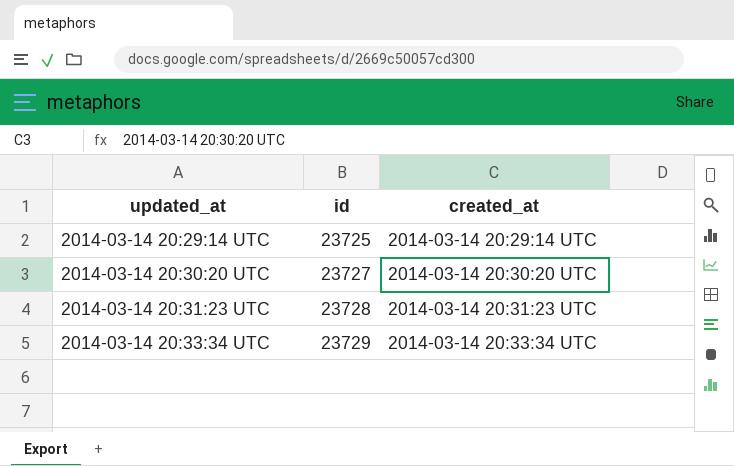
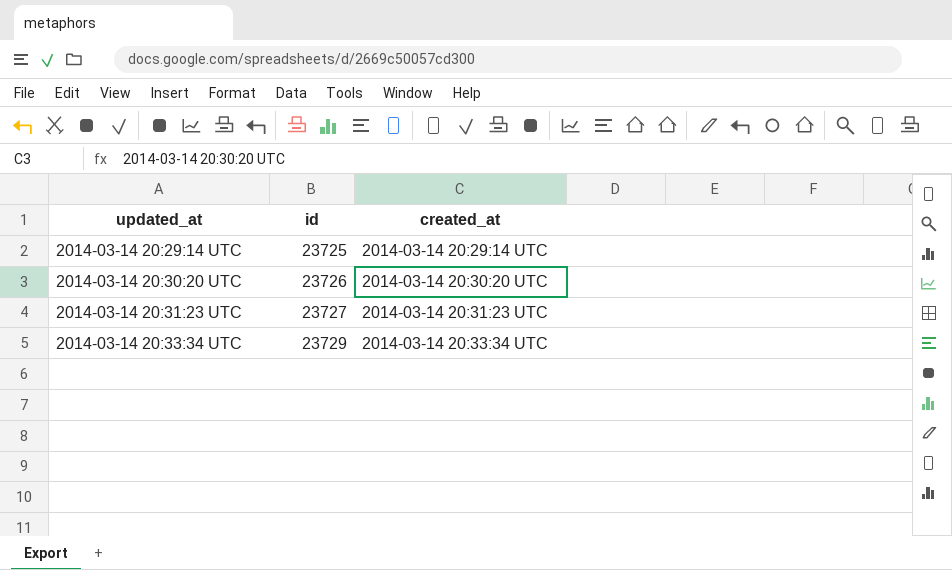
2014-03-14 20:30:20 UTC | id: 23727 -> 23726
2014-03-14 20:31:23 UTC | id: 23728 -> 23727

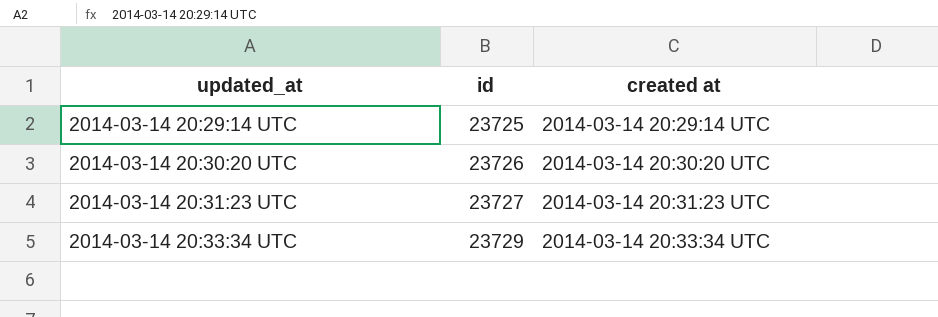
column name: created_at -> created at

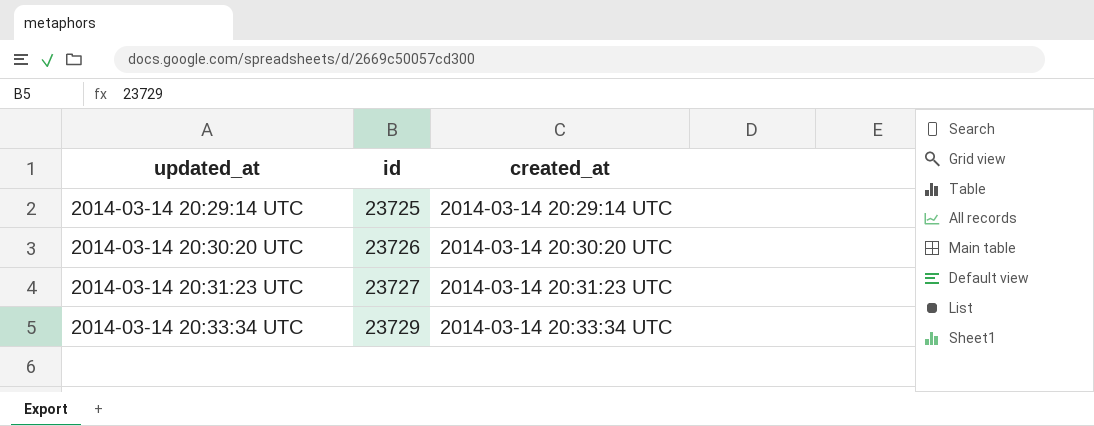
column name: created at -> created_at

